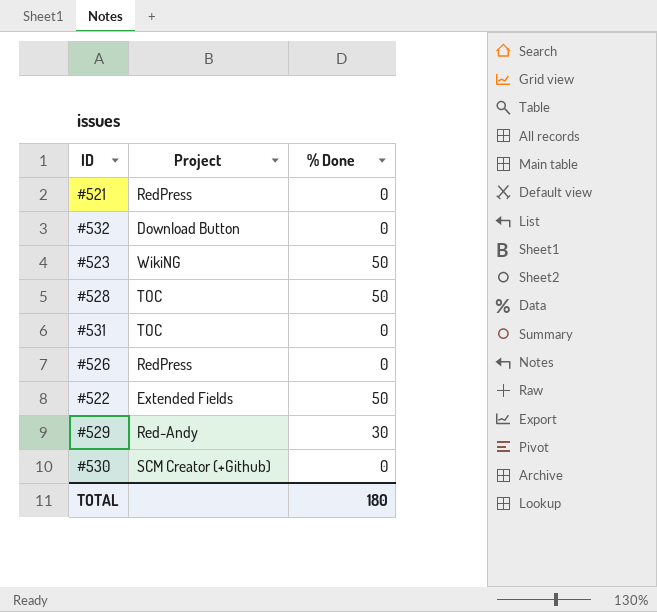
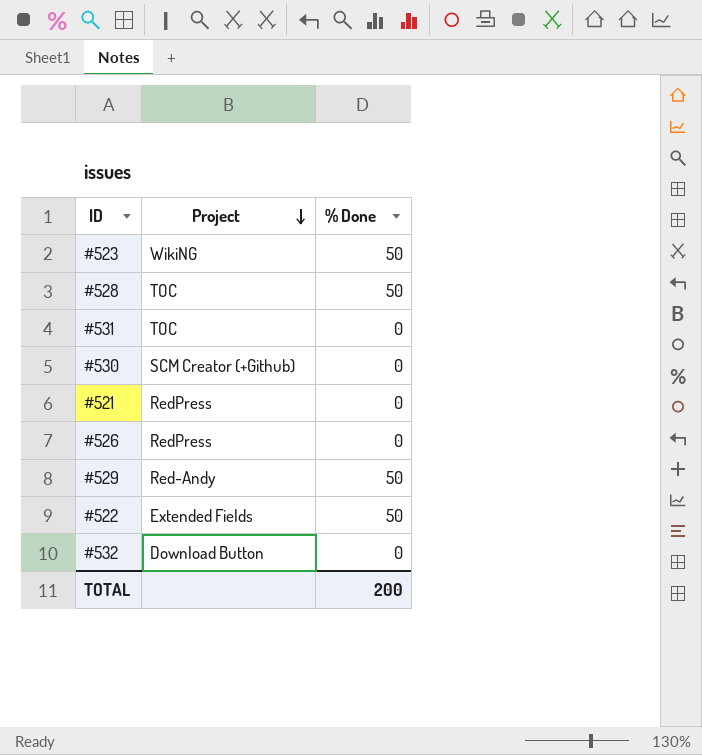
row order: none -> Project descending
#529 | % Done: 30 -> 50
TOTAL | % Done: 180 -> 200

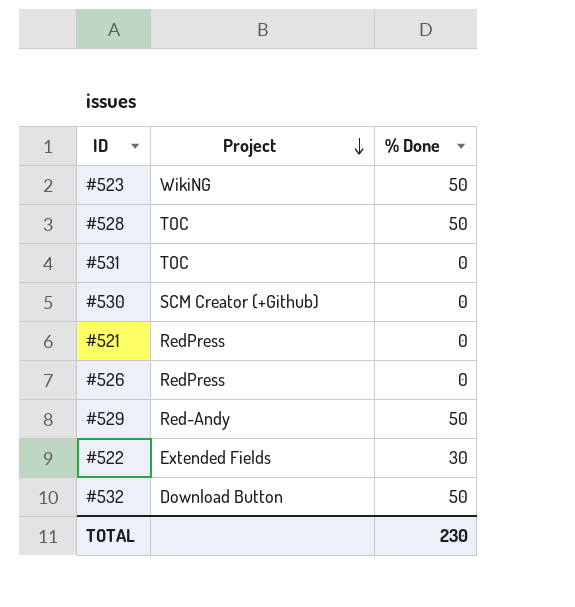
#522 | % Done: 50 -> 30
#532 | % Done: 0 -> 50
TOTAL | % Done: 200 -> 230

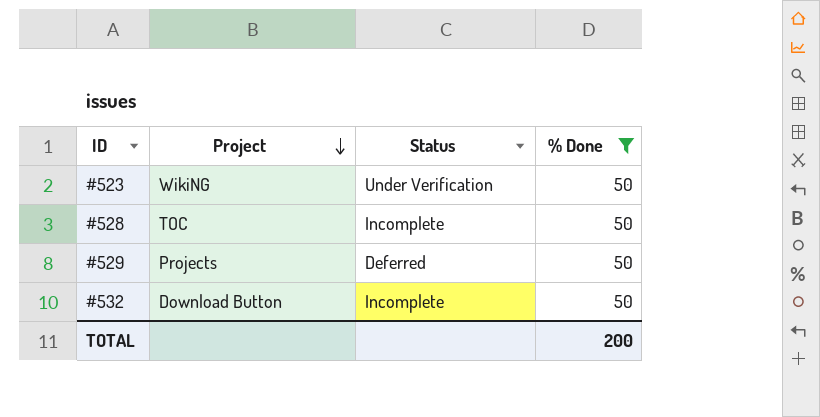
filter: none -> % Done = 50
column Status | position: none -> 3
#529 | Project: Red-Andy -> Projects
TOTAL | % Done: 230 -> 200

